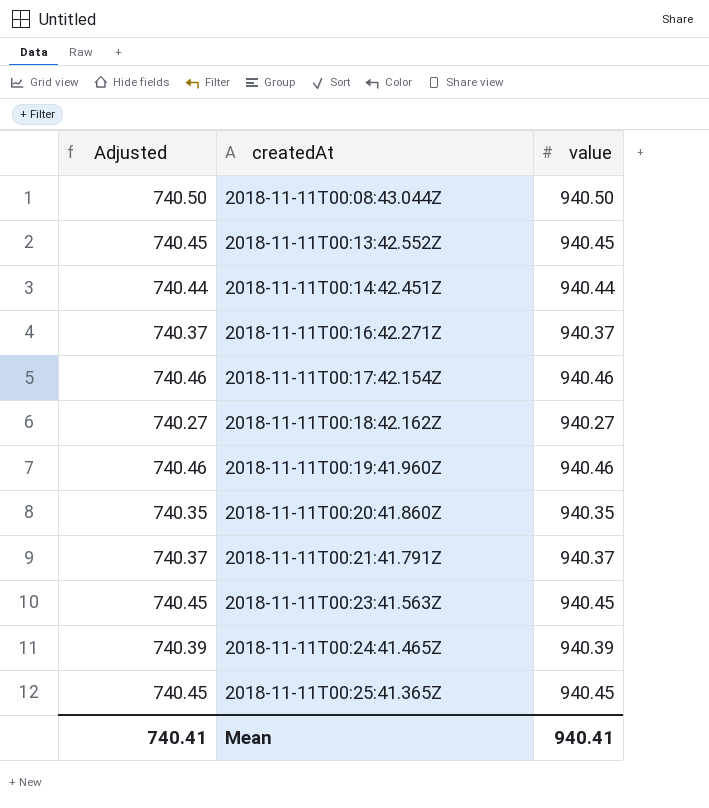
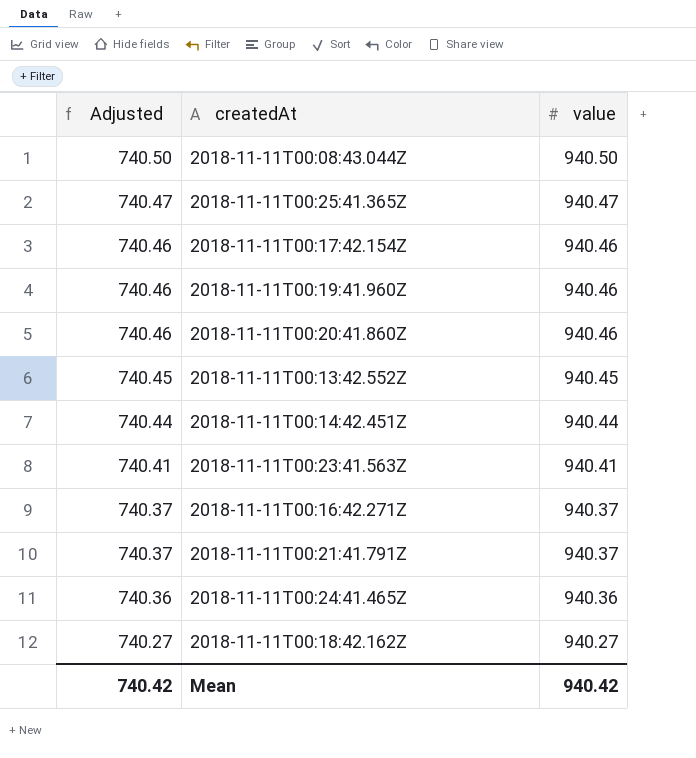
row order: createdAt ascending -> Adjusted descending
2018-11-11T00:25:41.365Z | Adjusted: 740.45 -> 740.47
2018-11-11T00:25:41.365Z | value: 940.45 -> 940.47
2018-11-11T00:20:41.860Z | Adjusted: 740.35 -> 740.46
2018-11-11T00:20:41.860Z | value: 940.35 -> 940.46
2018-11-11T00:23:41.563Z | Adjusted: 740.45 -> 740.41
2018-11-11T00:23:41.563Z | value: 940.45 -> 940.41
2018-11-11T00:24:41.465Z | Adjusted: 740.39 -> 740.36
2018-11-11T00:24:41.465Z | value: 940.39 -> 940.36
Mean | Adjusted: 740.41 -> 740.42
Mean | value: 940.41 -> 940.42

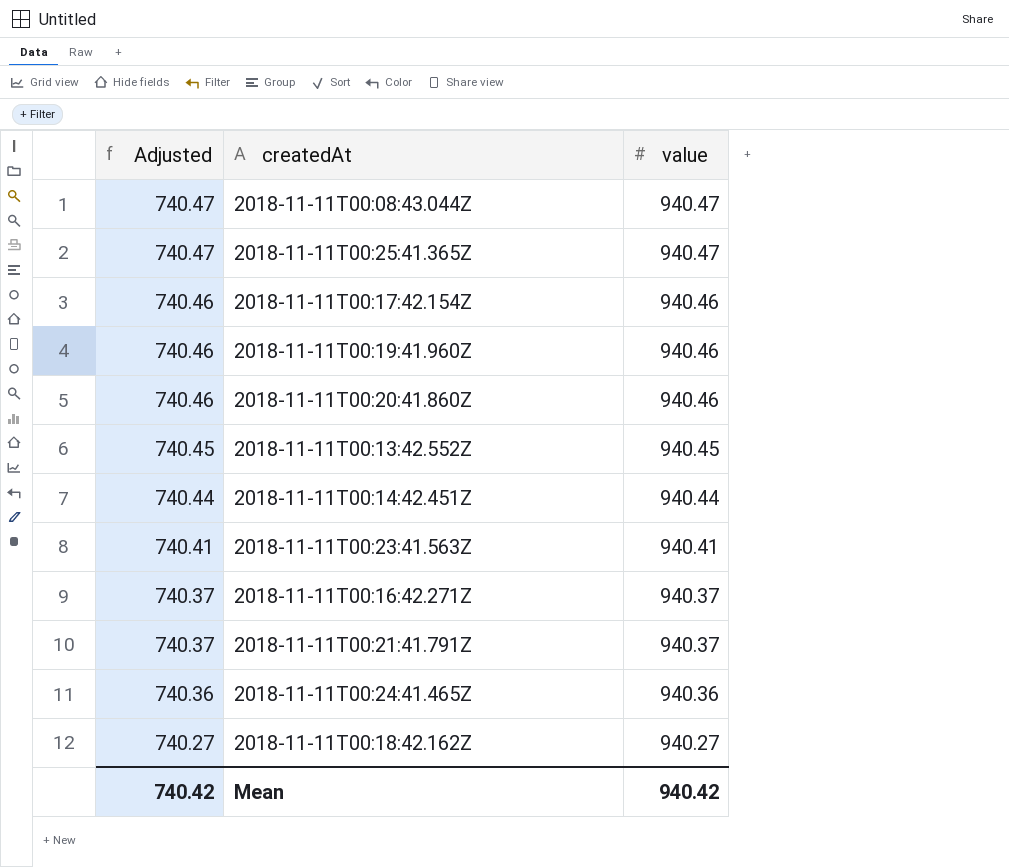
2018-11-11T00:08:43.044Z | Adjusted: 740.50 -> 740.47
2018-11-11T00:08:43.044Z | value: 940.50 -> 940.47

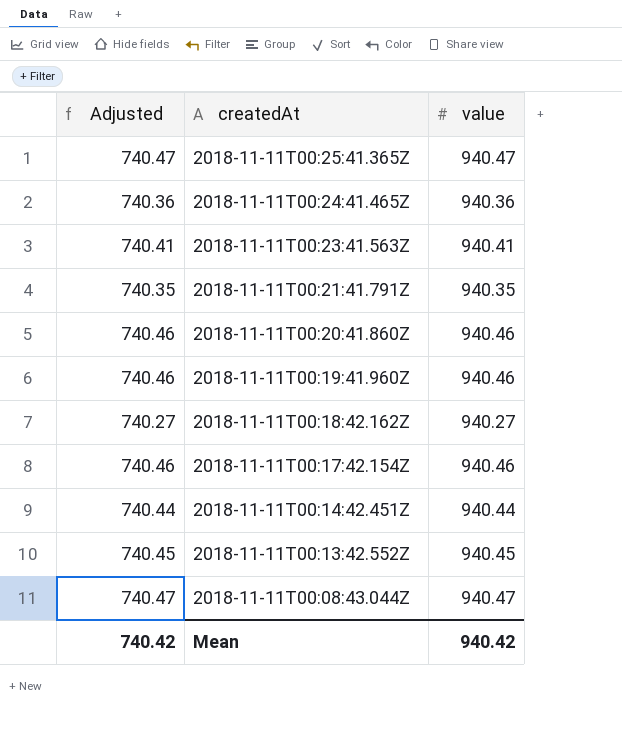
row order: Adjusted descending -> createdAt descending
row 2018-11-11T00:16:42.271Z: 740.37 | 940.37 -> none
2018-11-11T00:21:41.791Z | Adjusted: 740.37 -> 740.35
2018-11-11T00:21:41.791Z | value: 940.37 -> 940.35

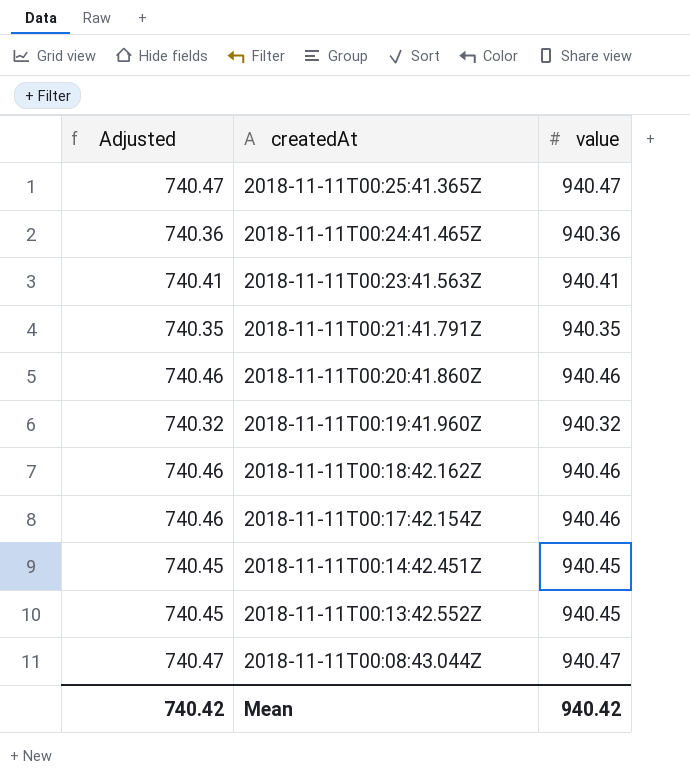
2018-11-11T00:19:41.960Z | Adjusted: 740.46 -> 740.32
2018-11-11T00:19:41.960Z | value: 940.46 -> 940.32
2018-11-11T00:18:42.162Z | Adjusted: 740.27 -> 740.46
2018-11-11T00:18:42.162Z | value: 940.27 -> 940.46
2018-11-11T00:14:42.451Z | Adjusted: 740.44 -> 740.45
2018-11-11T00:14:42.451Z | value: 940.44 -> 940.45

